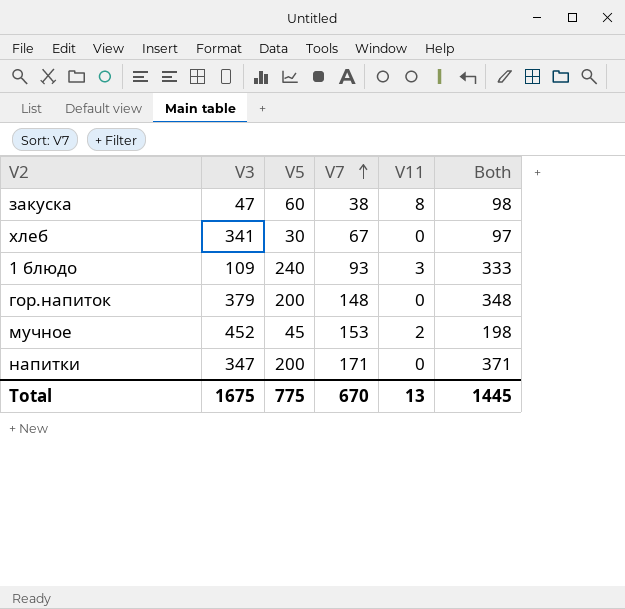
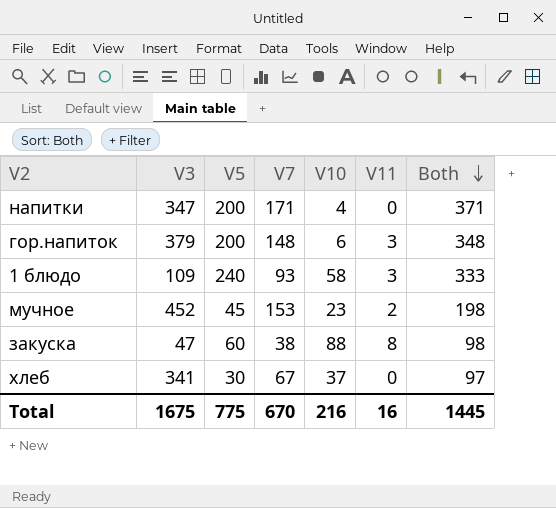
row order: V7 ascending -> Both descending
column V10 | position: none -> 5
гор.напиток | V11: 0 -> 3
Total | V11: 13 -> 16

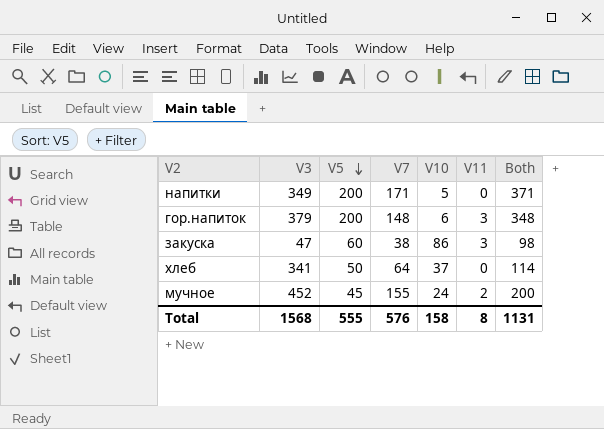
row order: Both descending -> V5 descending
row 1 блюдо: 109 | 240 | 93 | 58 | 3 | 333 -> none
напитки | V3: 347 -> 349
напитки | V10: 4 -> 5
закуска | V10: 88 -> 86
закуска | V11: 8 -> 3
хлеб | V5: 30 -> 50
хлеб | V7: 67 -> 64
хлеб | Both: 97 -> 114
мучное | V7: 153 -> 155
мучное | V10: 23 -> 24
мучное | Both: 198 -> 200
Total | V3: 1675 -> 1568
Total | V5: 775 -> 555
Total | V7: 670 -> 576
Total | V10: 216 -> 158
Total | V11: 16 -> 8
Total | Both: 1445 -> 1131

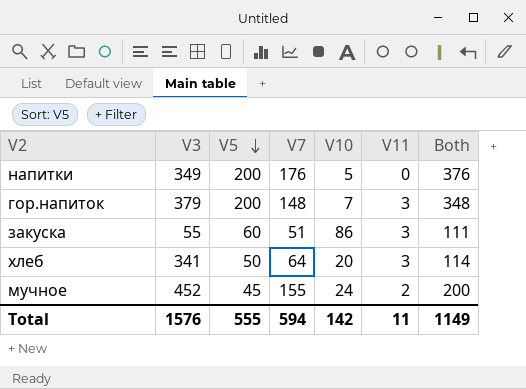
напитки | V7: 171 -> 176
напитки | Both: 371 -> 376
гор.напиток | V10: 6 -> 7
закуска | V3: 47 -> 55
закуска | V7: 38 -> 51
закуска | Both: 98 -> 111
хлеб | V10: 37 -> 20
хлеб | V11: 0 -> 3
Total | V3: 1568 -> 1576
Total | V7: 576 -> 594
Total | V10: 158 -> 142
Total | V11: 8 -> 11
Total | Both: 1131 -> 1149

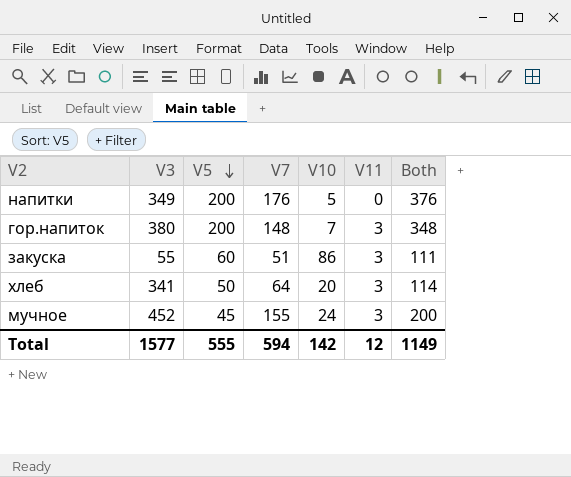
гор.напиток | V3: 379 -> 380
мучное | V11: 2 -> 3
Total | V3: 1576 -> 1577
Total | V11: 11 -> 12

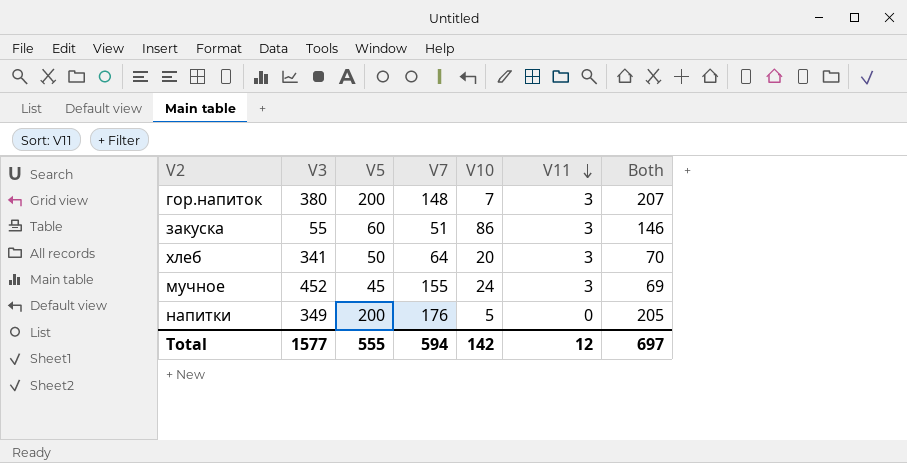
row order: V5 descending -> V11 descending
column Both | formula: [V5] + [V7] -> [V5] + [V10]
Total | Both: 1149 -> 697

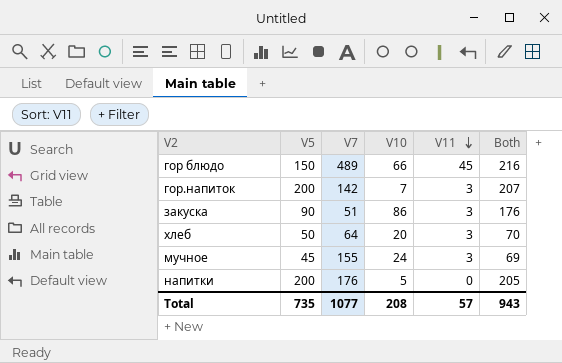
column V3 | position: 2 -> none
row гор блюдо: none -> 150 | 489 | 66 | 45 | 216
гор.напиток | V7: 148 -> 142
закуска | V5: 60 -> 90
закуска | Both: 146 -> 176
Total | V5: 555 -> 735
Total | V7: 594 -> 1077
Total | V10: 142 -> 208
Total | V11: 12 -> 57
Total | Both: 697 -> 943

